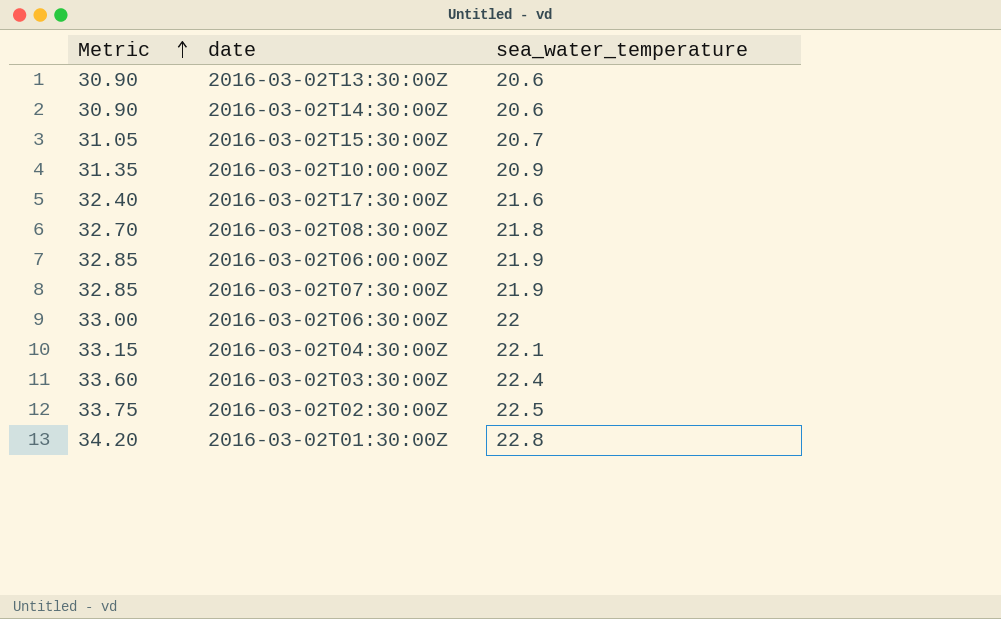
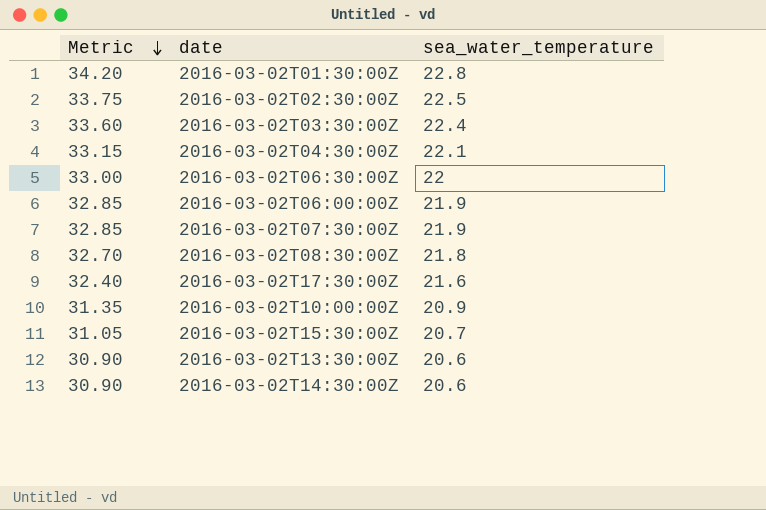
row order: Metric ascending -> Metric descending

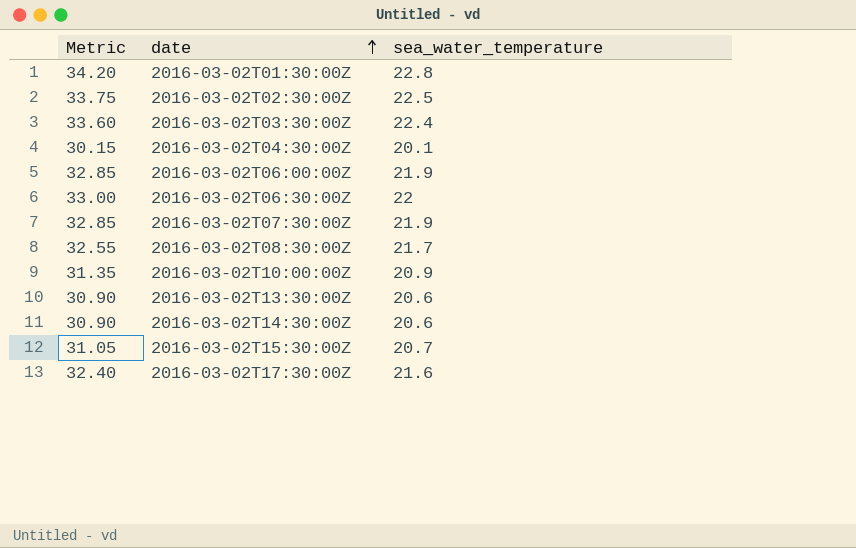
row order: Metric descending -> date ascending
2016-03-02T04:30:00Z | Metric: 33.15 -> 30.15
2016-03-02T04:30:00Z | sea_water_temperature: 22.1 -> 20.1
2016-03-02T08:30:00Z | Metric: 32.70 -> 32.55
2016-03-02T08:30:00Z | sea_water_temperature: 21.8 -> 21.7

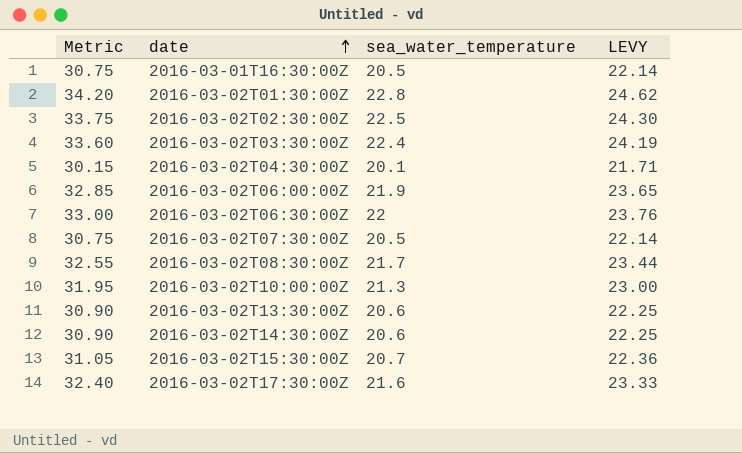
column LEVY | formula: none -> [sea_water_temperature] * 1.08
row 2016-03-01T16:30:00Z: none -> 30.75 | 20.5 | 22.14
2016-03-02T07:30:00Z | Metric: 32.85 -> 30.75
2016-03-02T07:30:00Z | sea_water_temperature: 21.9 -> 20.5
2016-03-02T10:00:00Z | Metric: 31.35 -> 31.95
2016-03-02T10:00:00Z | sea_water_temperature: 20.9 -> 21.3

